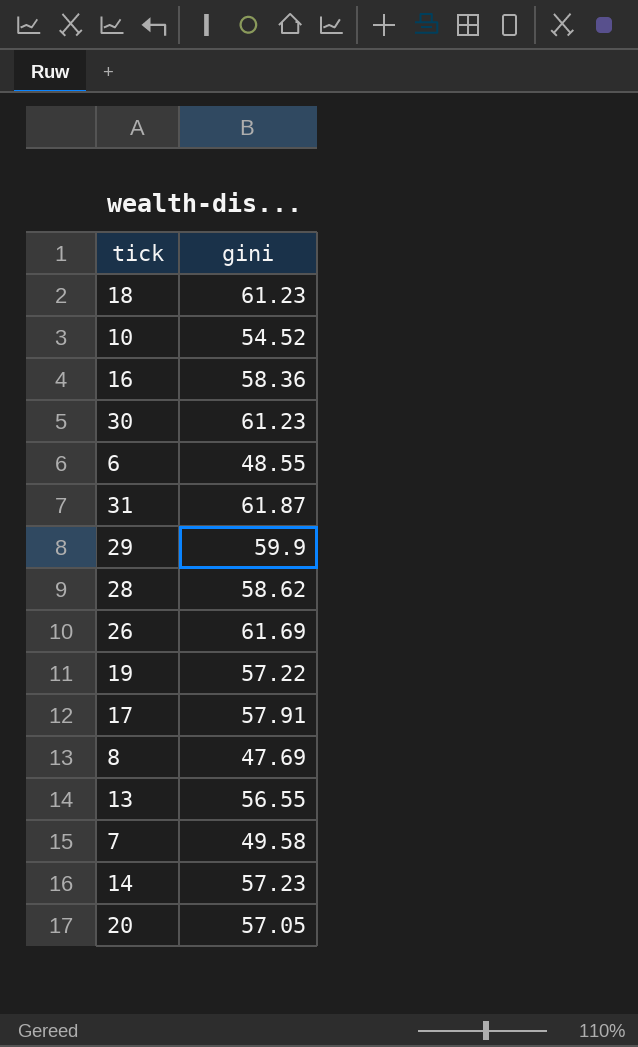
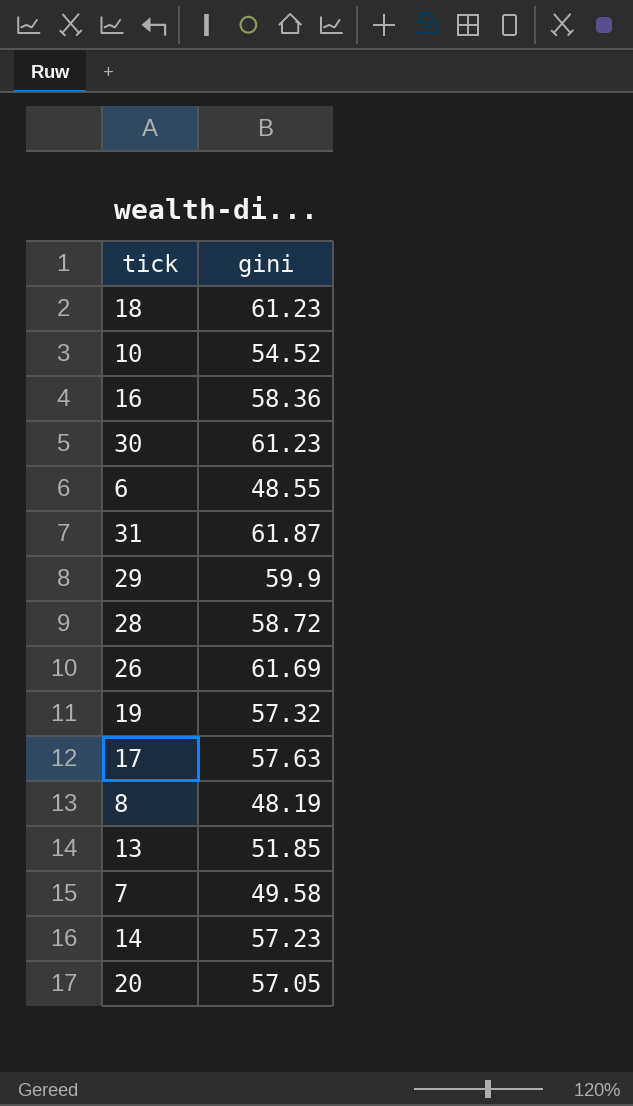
28 | gini: 58.62 -> 58.72
19 | gini: 57.22 -> 57.32
17 | gini: 57.91 -> 57.63
8 | gini: 47.69 -> 48.19
13 | gini: 56.55 -> 51.85

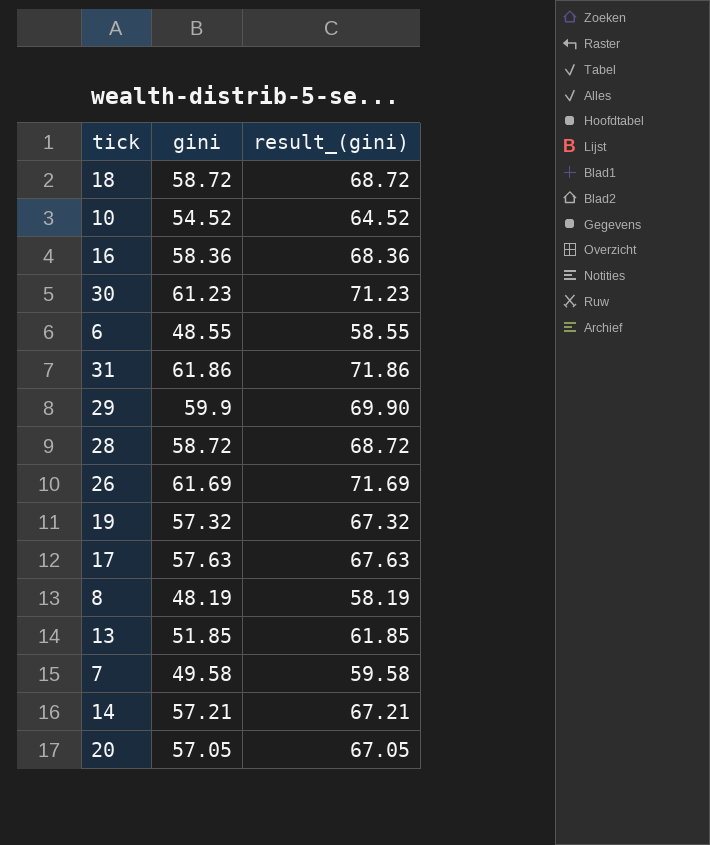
column result_(gini) | formula: none -> [gini] + 10
18 | gini: 61.23 -> 58.72
31 | gini: 61.87 -> 61.86
14 | gini: 57.23 -> 57.21

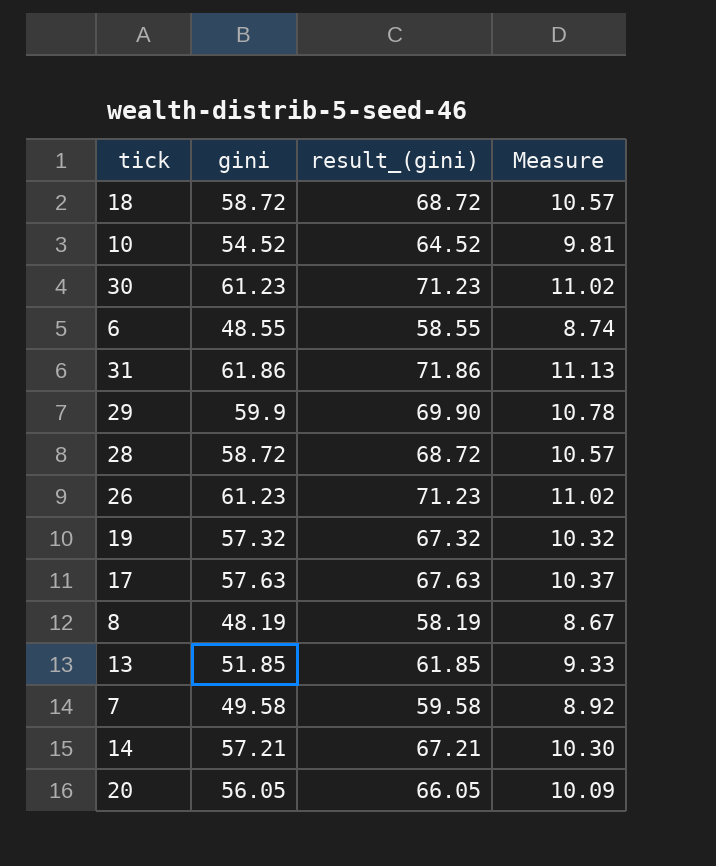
column Measure | formula: none -> [gini] * 0.18
row 16: 58.36 | 68.36 -> none
26 | gini: 61.69 -> 61.23
26 | result_(gini): 71.69 -> 71.23
20 | gini: 57.05 -> 56.05
20 | result_(gini): 67.05 -> 66.05

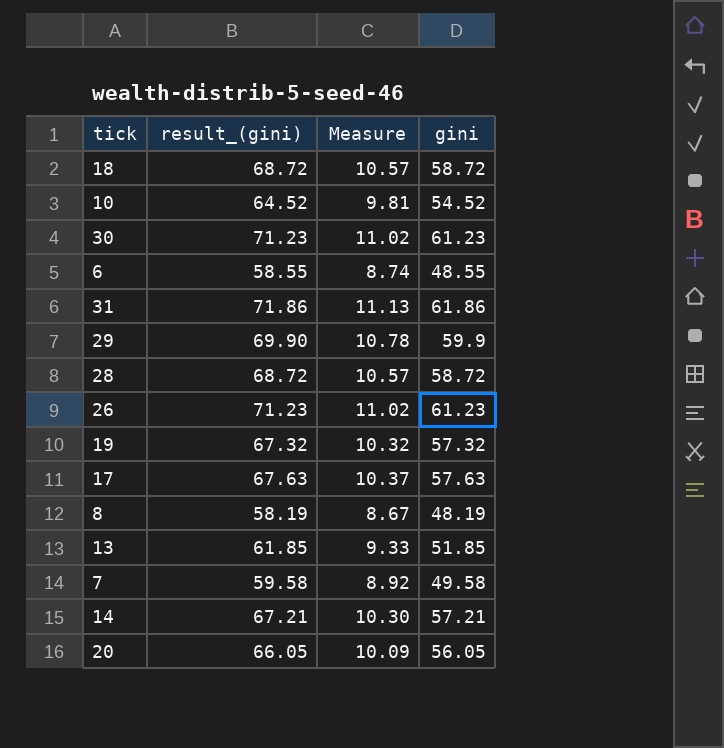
column gini | position: 2 -> 4

